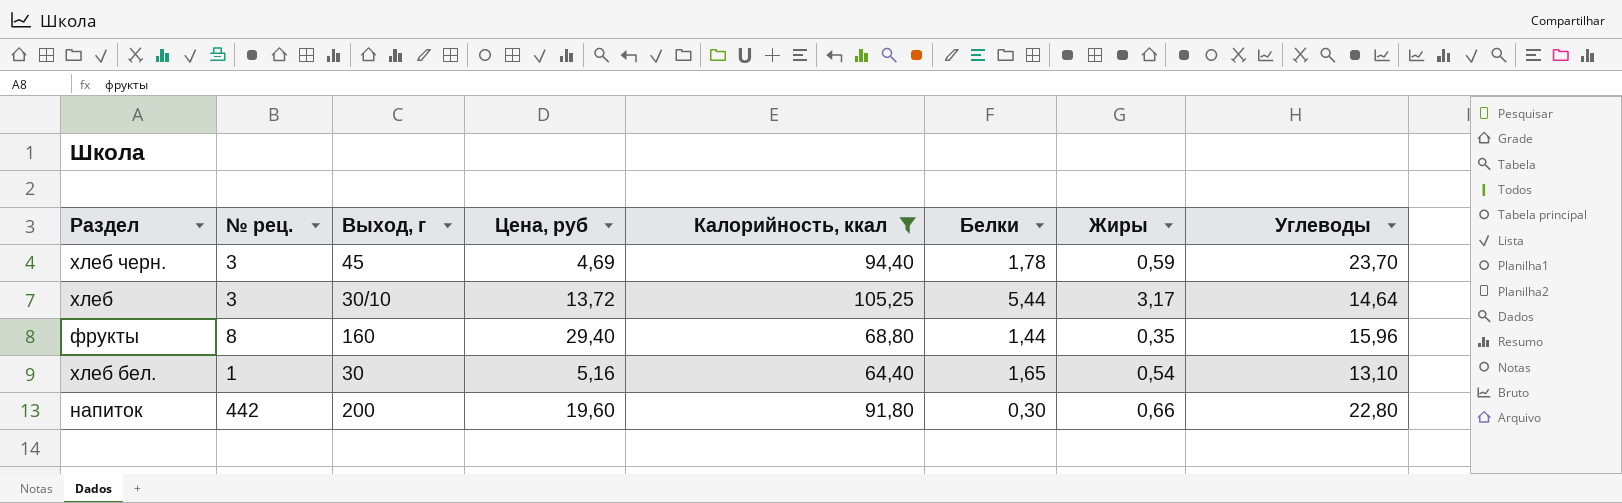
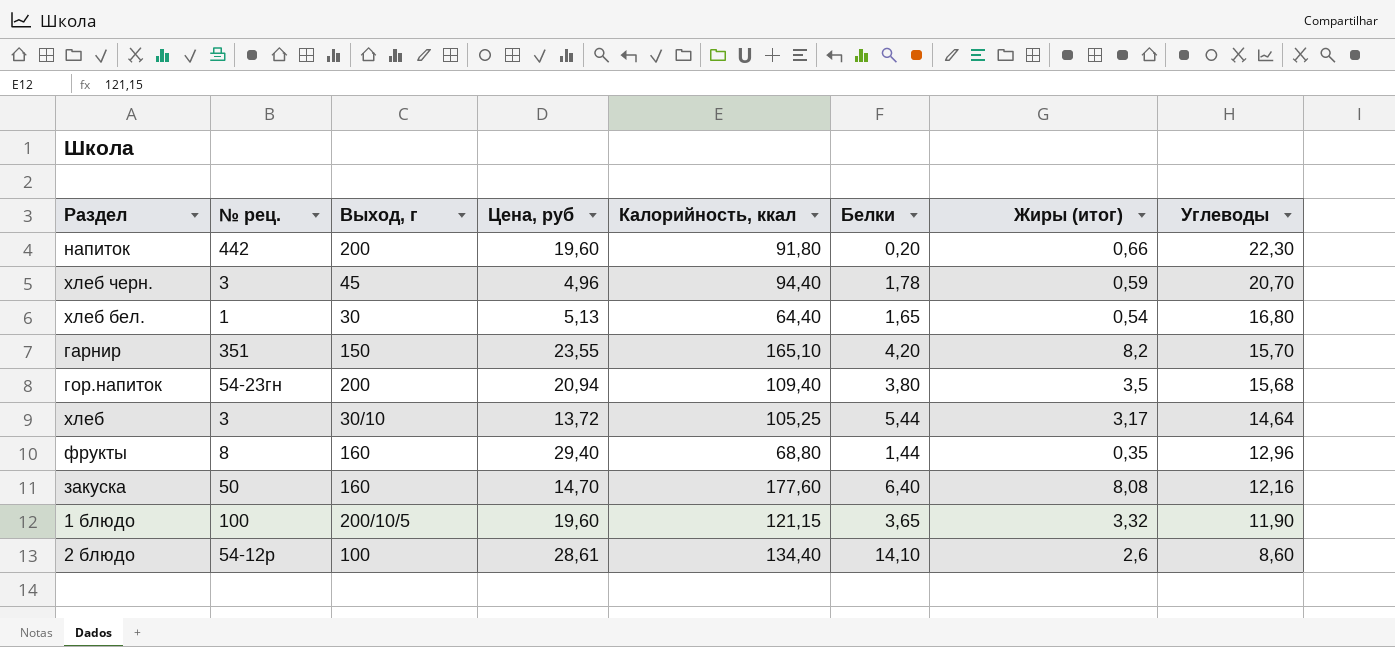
filter: Калорийность, ккал <= 105,25 -> none
row order: none -> Углеводы descending
column name: Жиры -> Жиры (итог)
напиток | Белки: 0,30 -> 0,20
напиток | Углеводы: 22,80 -> 22,30
хлеб черн. | Цена, руб: 4,69 -> 4,96
хлеб черн. | Углеводы: 23,70 -> 20,70
хлеб бел. | Цена, руб: 5,16 -> 5,13
хлеб бел. | Углеводы: 13,10 -> 16,80
фрукты | Углеводы: 15,96 -> 12,96

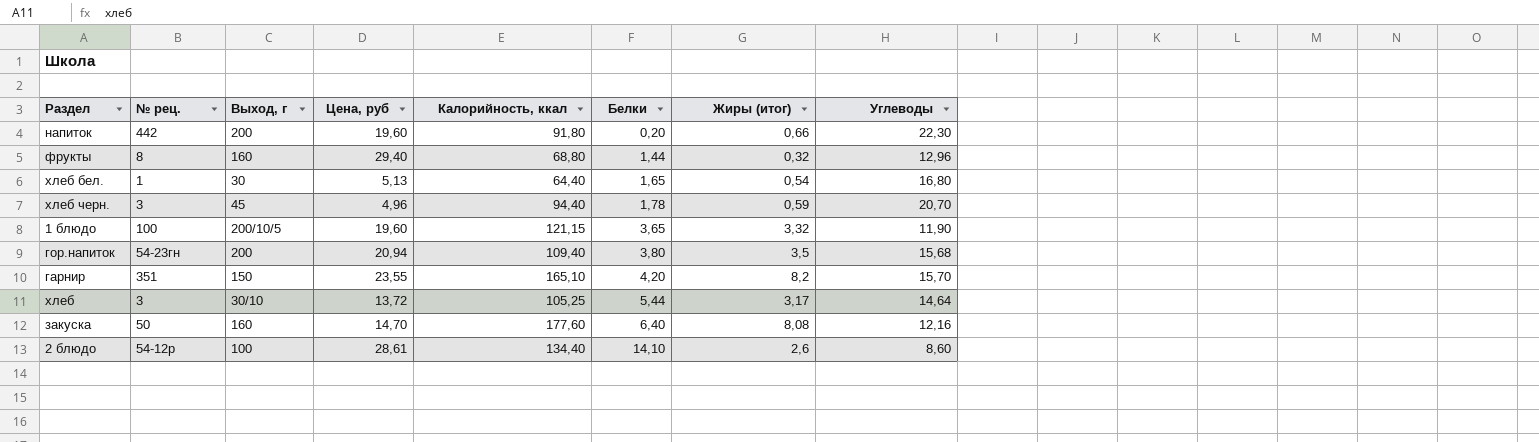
row order: Углеводы descending -> Белки ascending
фрукты | Жиры (итог): 0,35 -> 0,32

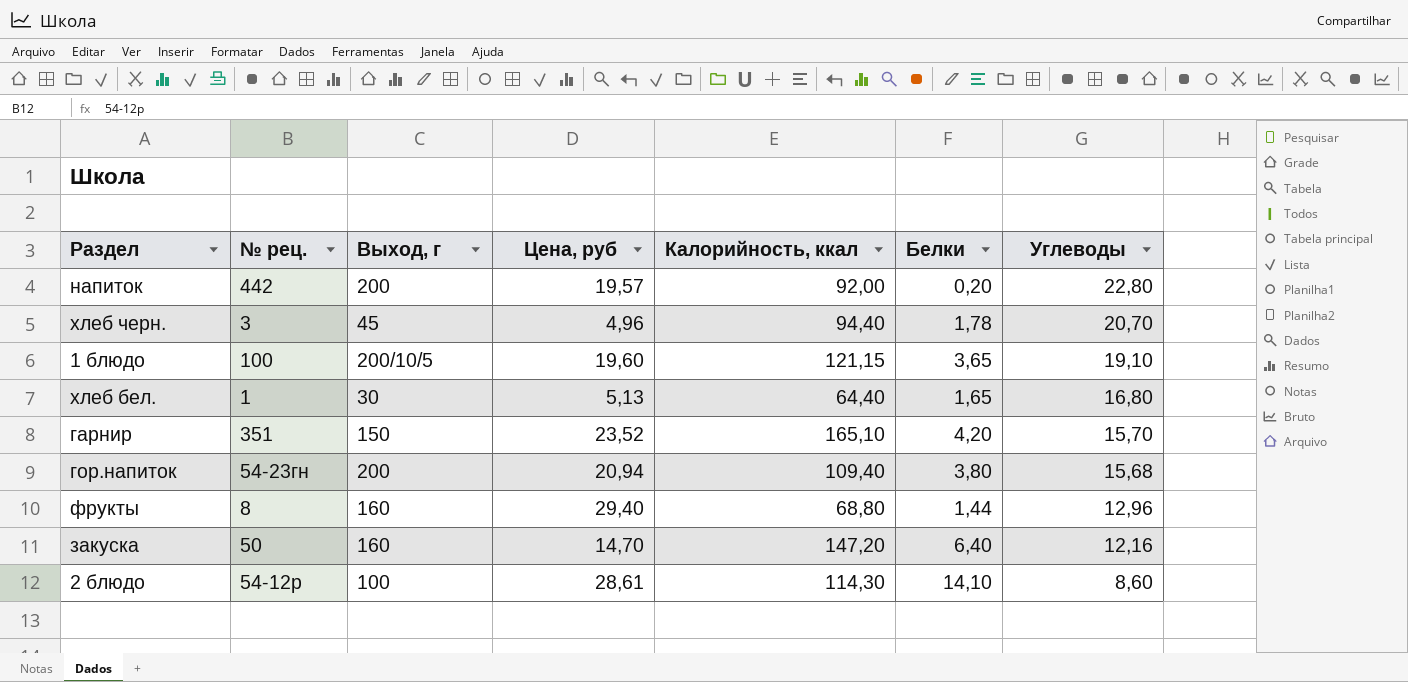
row order: Белки ascending -> Углеводы descending
column Жиры (итог) | position: 7 -> none
row хлеб: 3 | 30/10 | 13,72 | 105,25 | 5,44 | 3,17 | 14,64 -> none
напиток | Цена, руб: 19,60 -> 19,57
напиток | Калорийность, ккал: 91,80 -> 92,00
напиток | Углеводы: 22,30 -> 22,80
1 блюдо | Углеводы: 11,90 -> 19,10
гарнир | Цена, руб: 23,55 -> 23,52
закуска | Калорийность, ккал: 177,60 -> 147,20
2 блюдо | Калорийность, ккал: 134,40 -> 114,30

